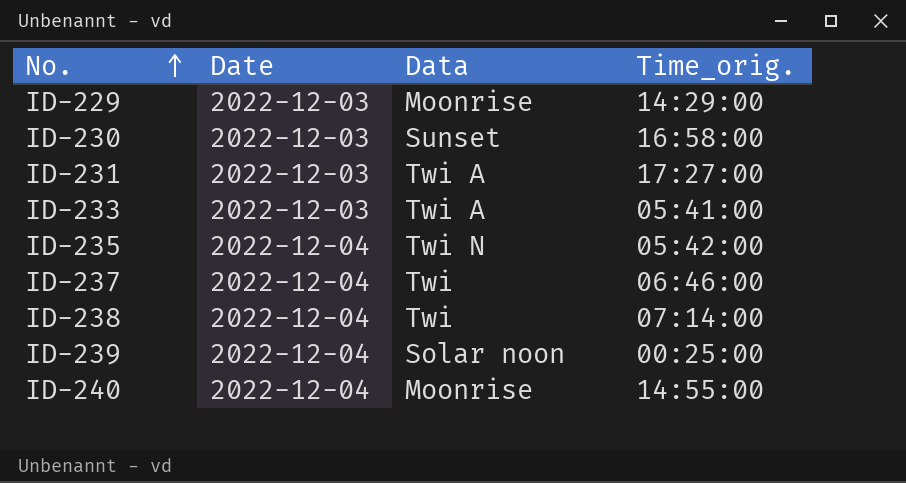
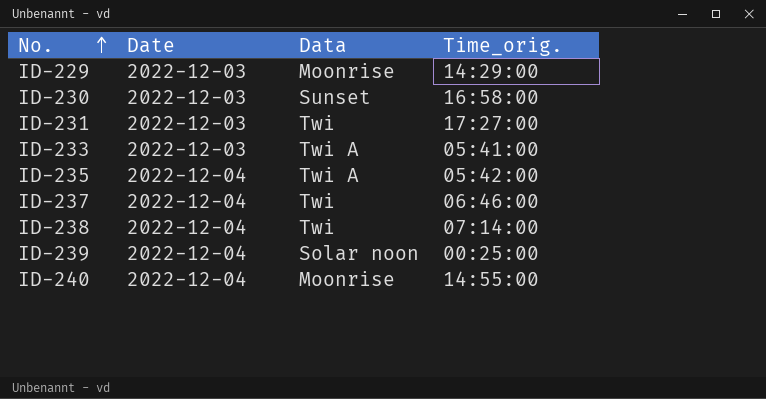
ID-231 | Data: Twi A -> Twi
ID-235 | Data: Twi N -> Twi A

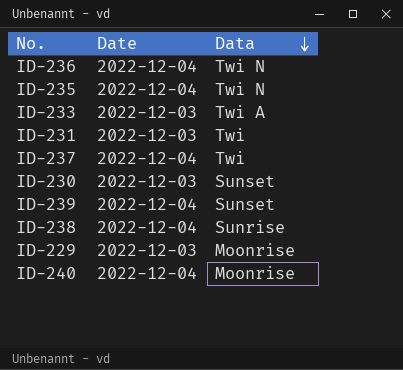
row order: No. ascending -> Data descending
column Time_orig. | position: 4 -> none
row ID-236: none -> 2022-12-04 | Twi N
ID-235 | Data: Twi A -> Twi N
ID-239 | Data: Solar noon -> Sunset
ID-238 | Data: Twi -> Sunrise

